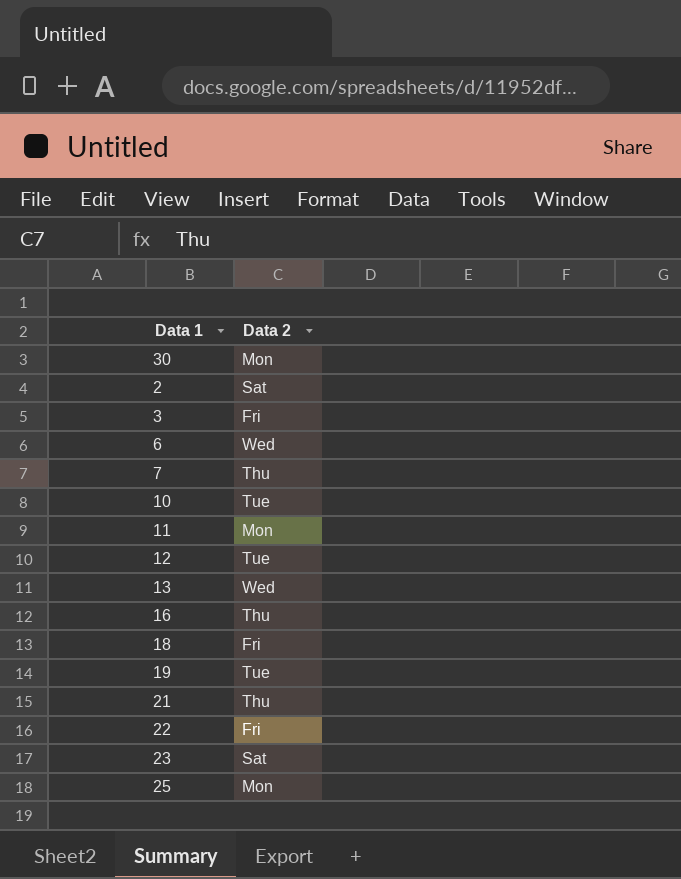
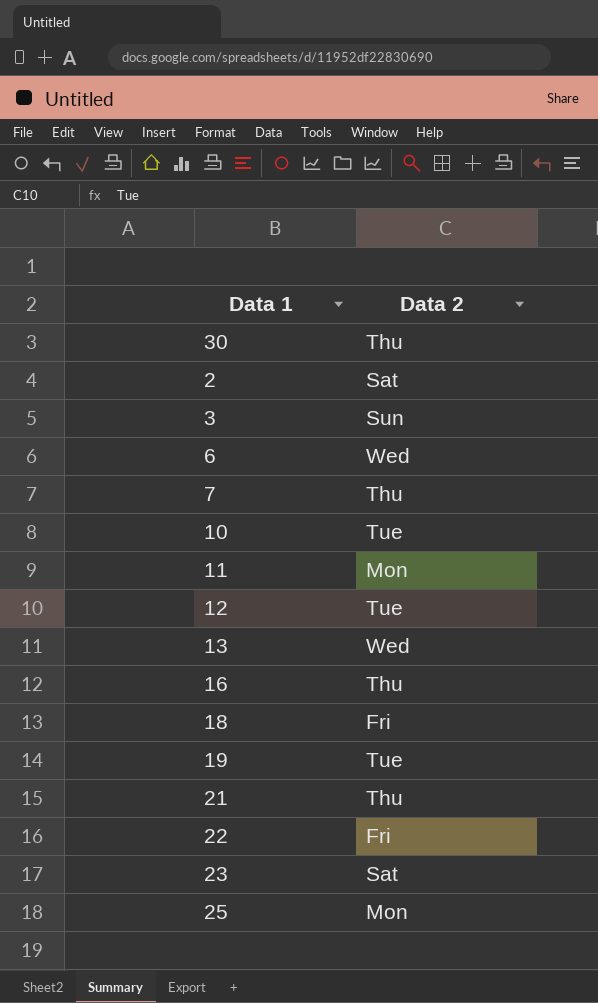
30 | Data 2: Mon -> Thu
3 | Data 2: Fri -> Sun

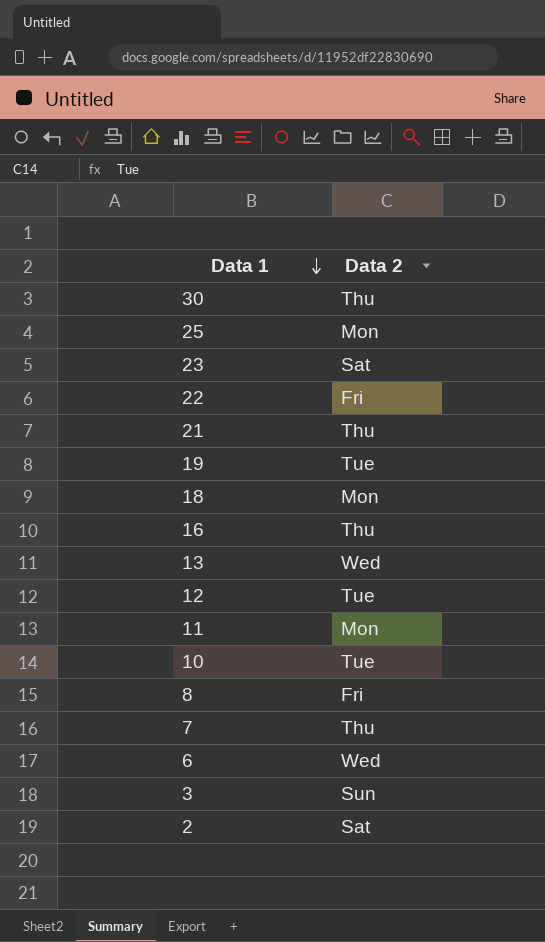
row order: none -> Data 1 descending
18 | Data 2: Fri -> Mon
row 8: none -> Fri

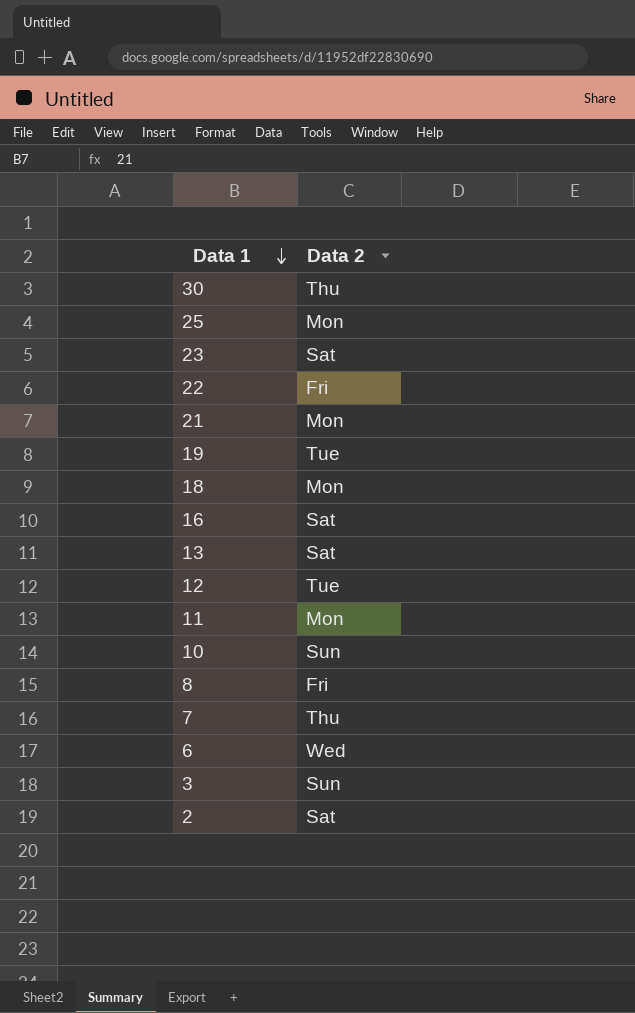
21 | Data 2: Thu -> Mon
16 | Data 2: Thu -> Sat
13 | Data 2: Wed -> Sat
10 | Data 2: Tue -> Sun

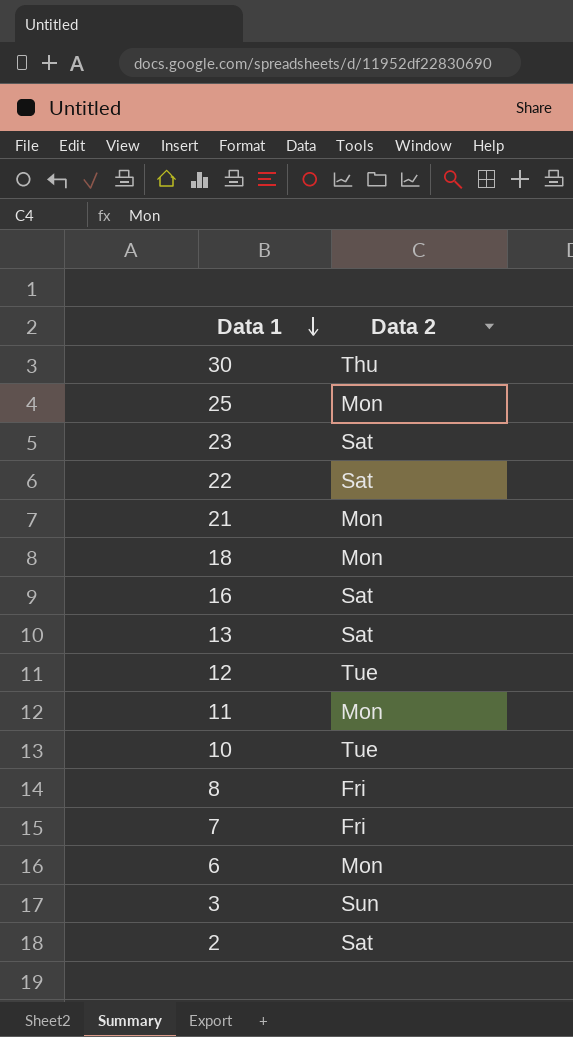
row 19: Tue -> none
22 | Data 2: Fri -> Sat
10 | Data 2: Sun -> Tue
7 | Data 2: Thu -> Fri
6 | Data 2: Wed -> Mon

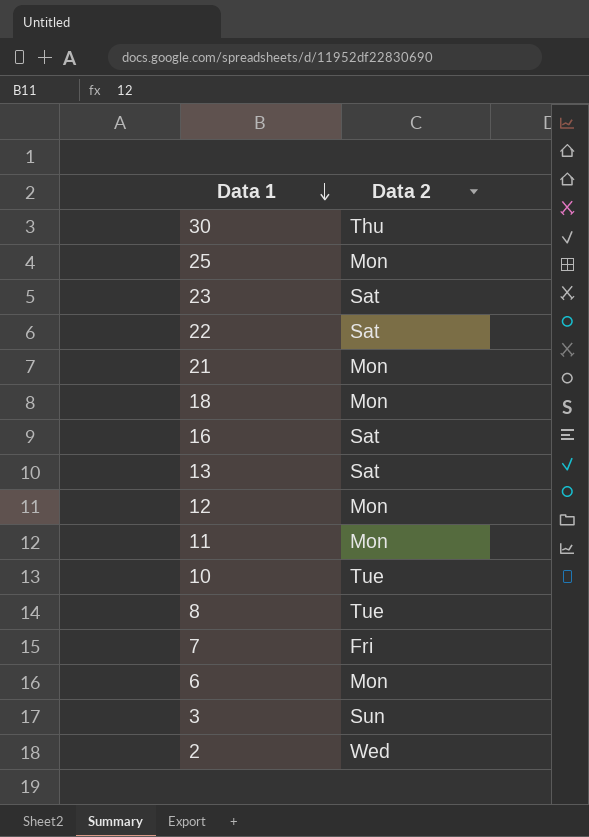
12 | Data 2: Tue -> Mon
8 | Data 2: Fri -> Tue
2 | Data 2: Sat -> Wed

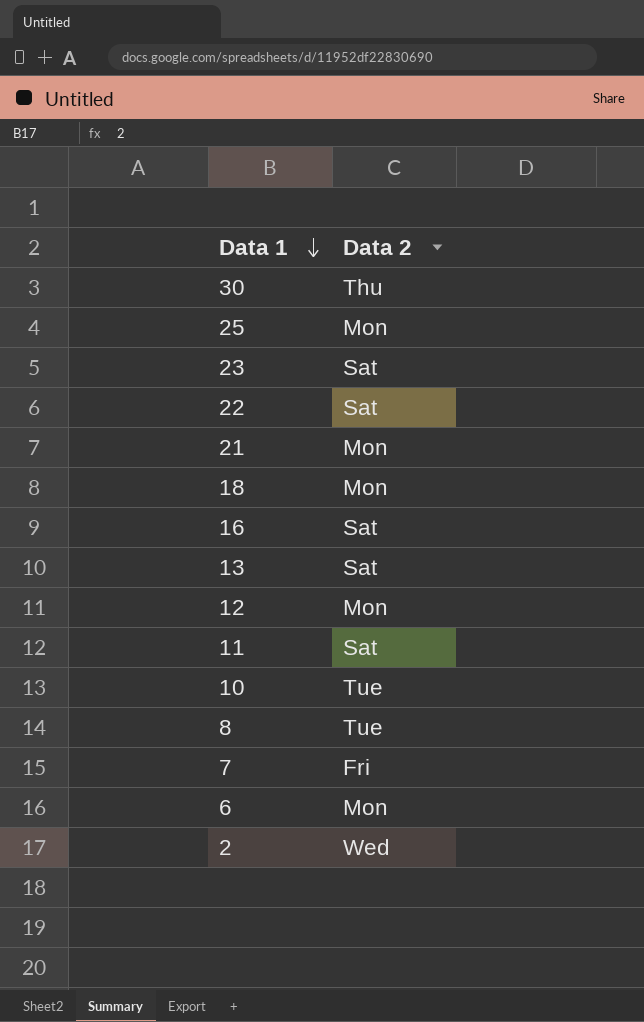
row 3: Sun -> none
11 | Data 2: Mon -> Sat

